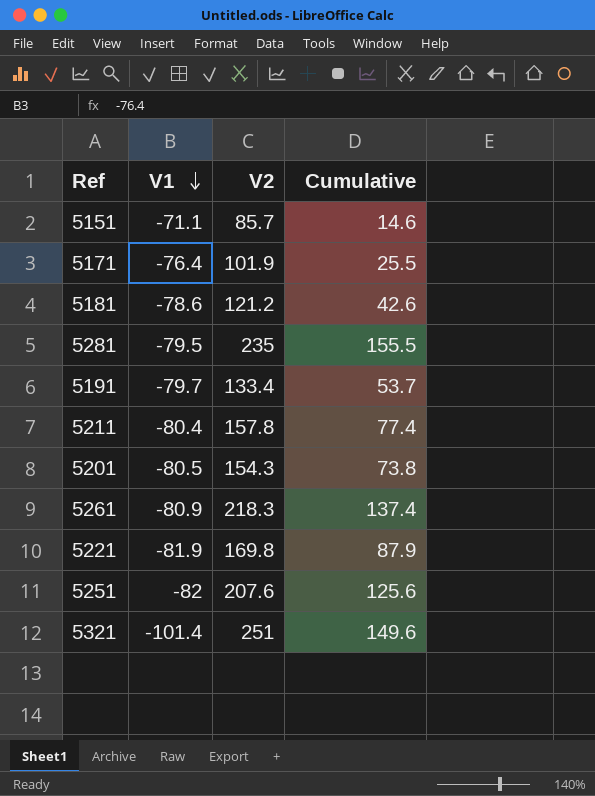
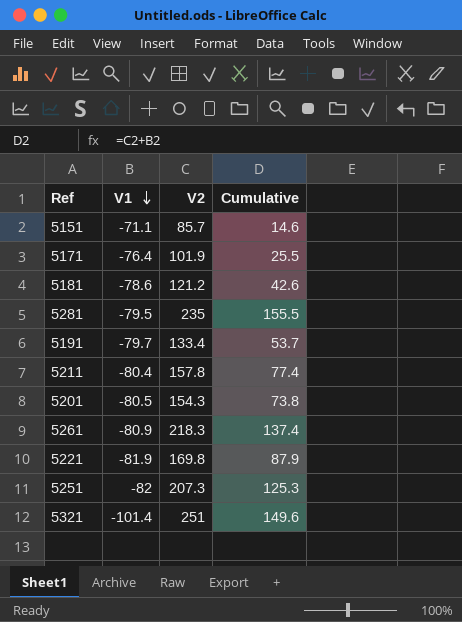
5251 | V2: 207.6 -> 207.3
5251 | Cumulative: 125.6 -> 125.3

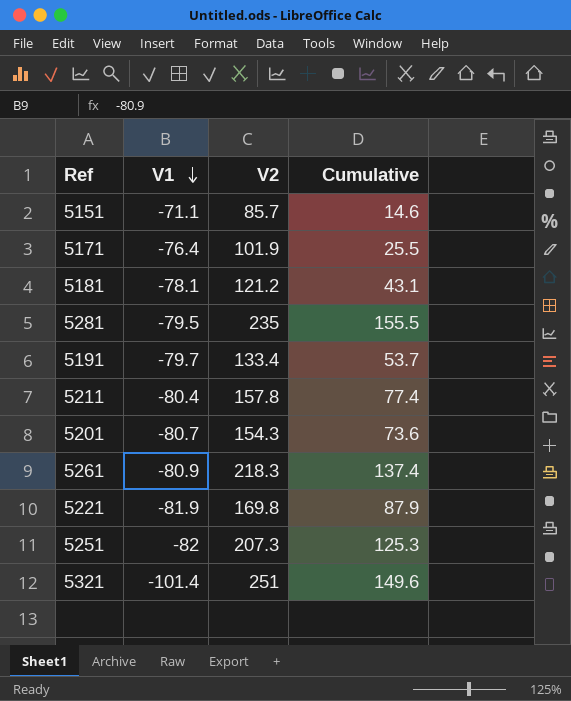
5181 | V1: -78.6 -> -78.1
5181 | Cumulative: 42.6 -> 43.1
5201 | V1: -80.5 -> -80.7
5201 | Cumulative: 73.8 -> 73.6

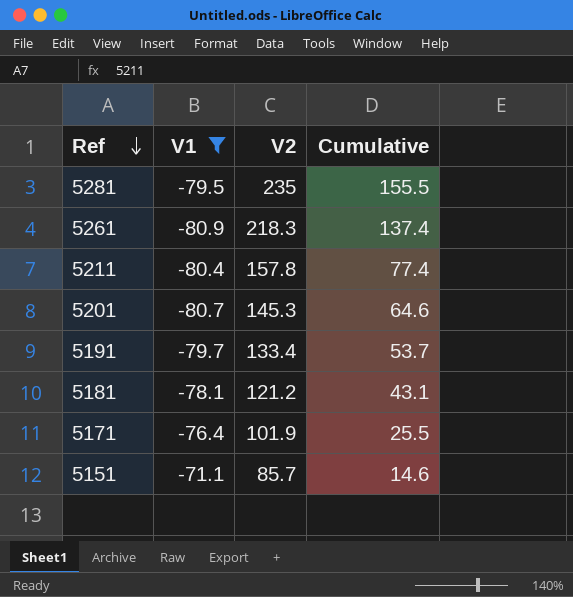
filter: none -> V1 >= -80.9
row order: V1 descending -> Ref descending
5201 | V2: 154.3 -> 145.3
5201 | Cumulative: 73.6 -> 64.6

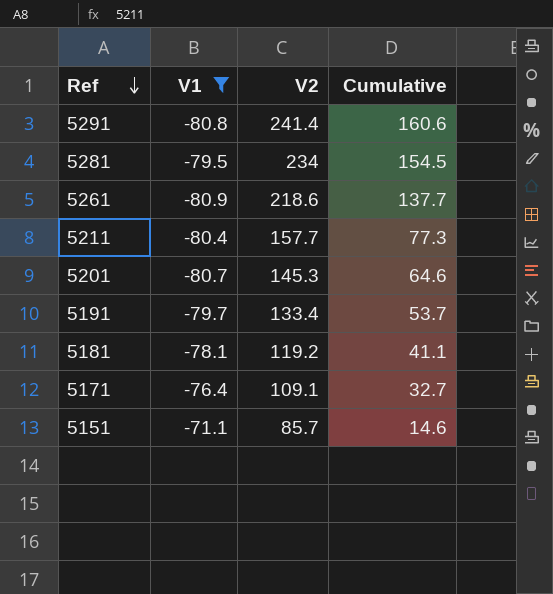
row 5291: none -> -80.8 | 241.4 | 160.6
5281 | V2: 235 -> 234
5281 | Cumulative: 155.5 -> 154.5
5261 | V2: 218.3 -> 218.6
5261 | Cumulative: 137.4 -> 137.7
5211 | V2: 157.8 -> 157.7
5211 | Cumulative: 77.4 -> 77.3
5181 | V2: 121.2 -> 119.2
5181 | Cumulative: 43.1 -> 41.1
5171 | V2: 101.9 -> 109.1
5171 | Cumulative: 25.5 -> 32.7

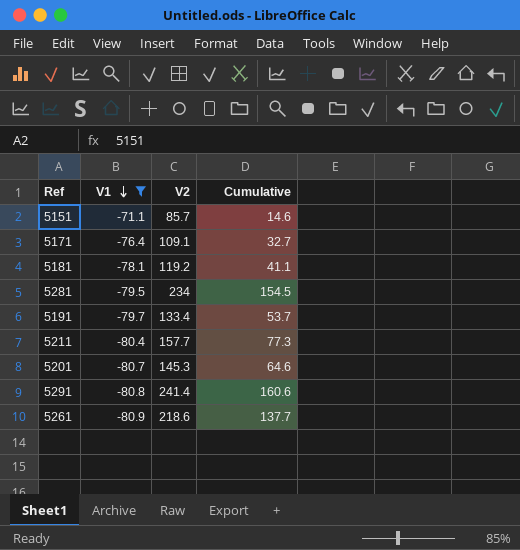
row order: Ref descending -> V1 descending

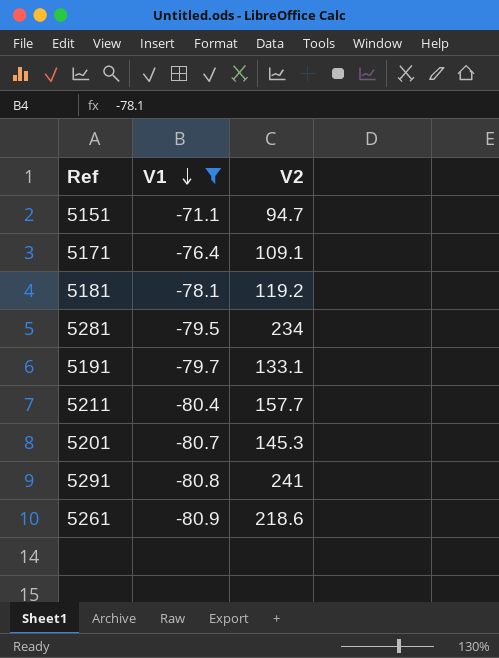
column Cumulative | formula: [V1] + [V2] -> none
5151 | V2: 85.7 -> 94.7
5191 | V2: 133.4 -> 133.1
5291 | V2: 241.4 -> 241

